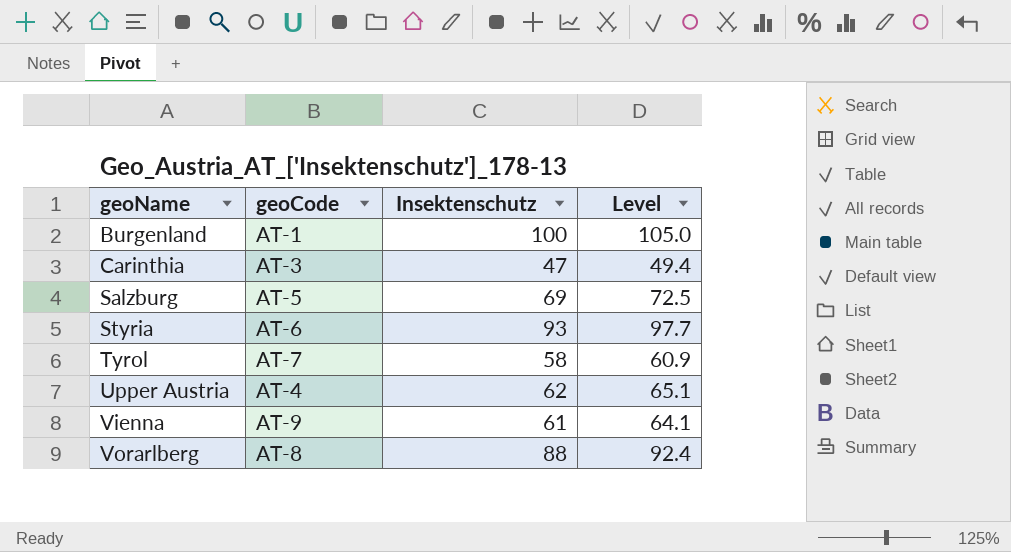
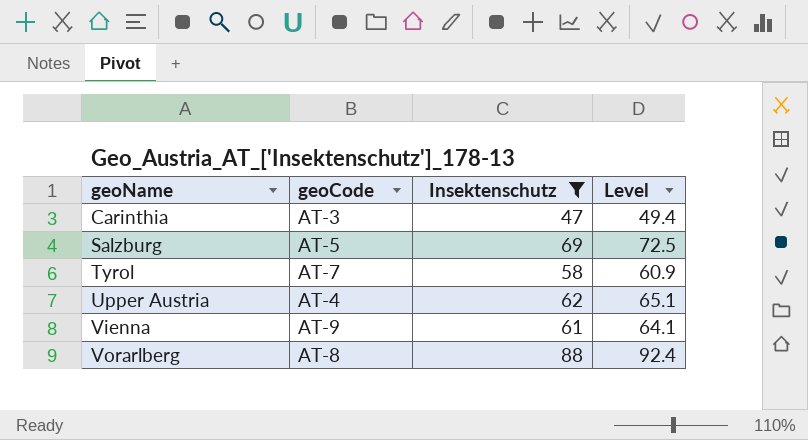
filter: none -> Insektenschutz <= 88

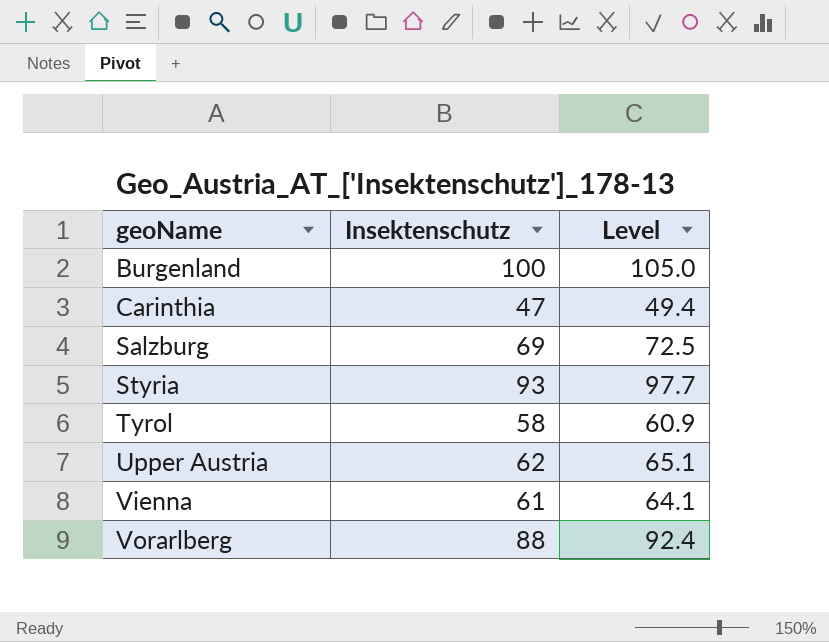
filter: Insektenschutz <= 88 -> none
column geoCode | position: 2 -> none

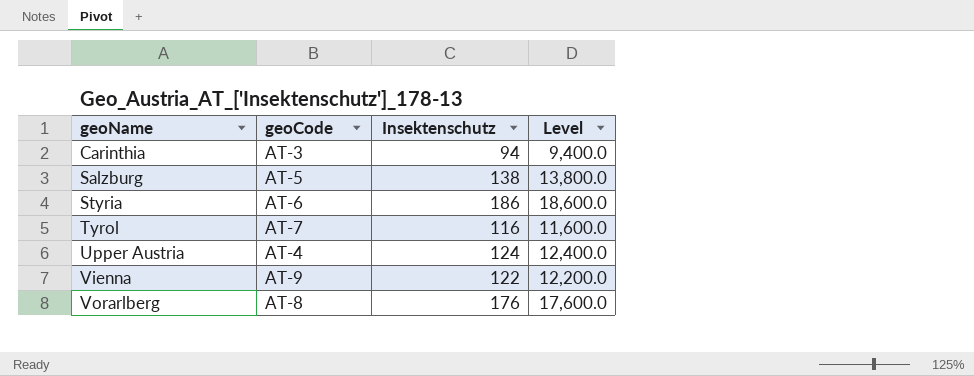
column geoCode | position: none -> 2
column Level | formula: [Insektenschutz] * 1.05 -> [Insektenschutz] * 100
row Burgenland: 100 | 105.0 -> none
Carinthia | Insektenschutz: 47 -> 94
Salzburg | Insektenschutz: 69 -> 138
Styria | Insektenschutz: 93 -> 186
Tyrol | Insektenschutz: 58 -> 116
Upper Austria | Insektenschutz: 62 -> 124
Vienna | Insektenschutz: 61 -> 122
Vorarlberg | Insektenschutz: 88 -> 176

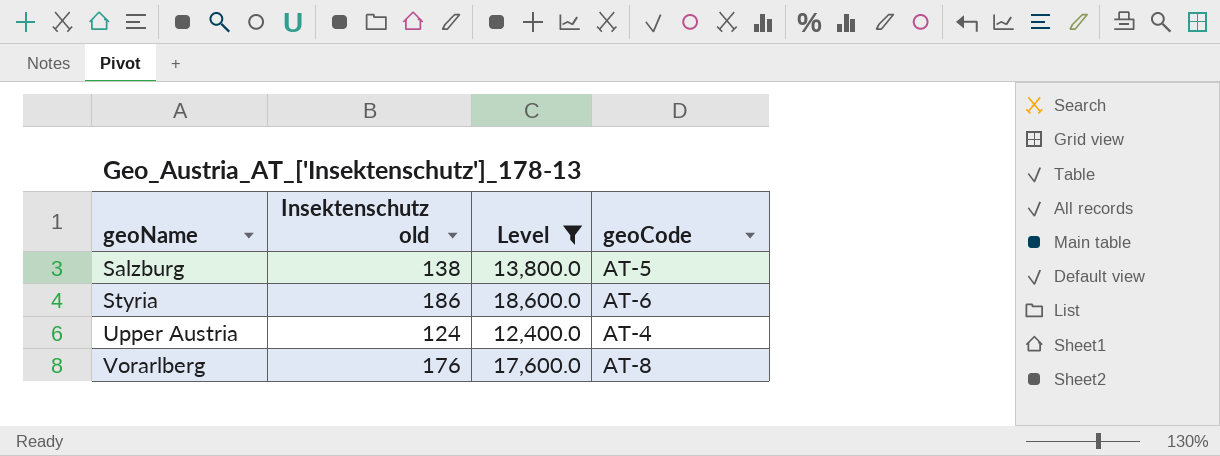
filter: none -> Level >= 12,400.0
column name: Insektenschutz -> Insektenschutz old
column geoCode | position: 2 -> 4

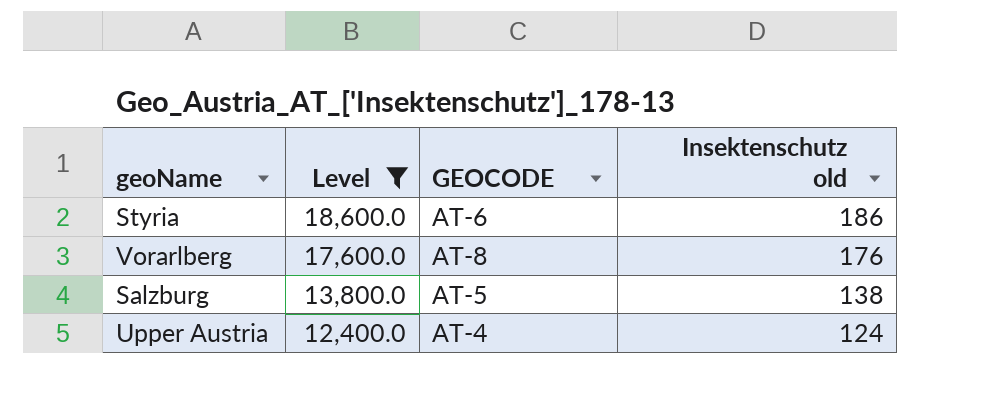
row order: geoName ascending -> Level descending
column name: geoCode -> GEOCODE
column Insektenschutz old | position: 2 -> 4

